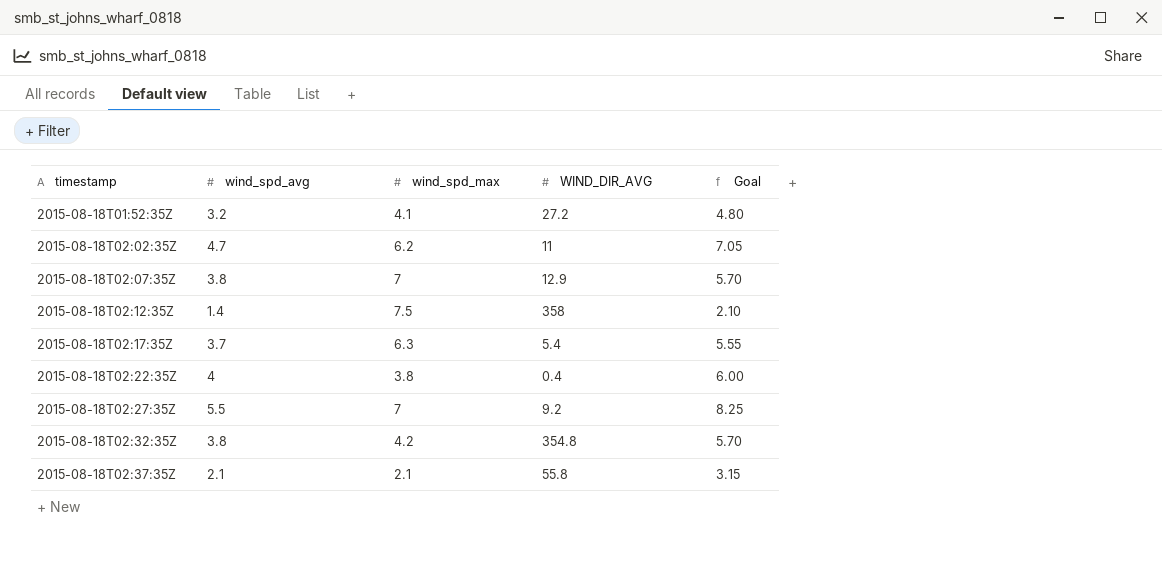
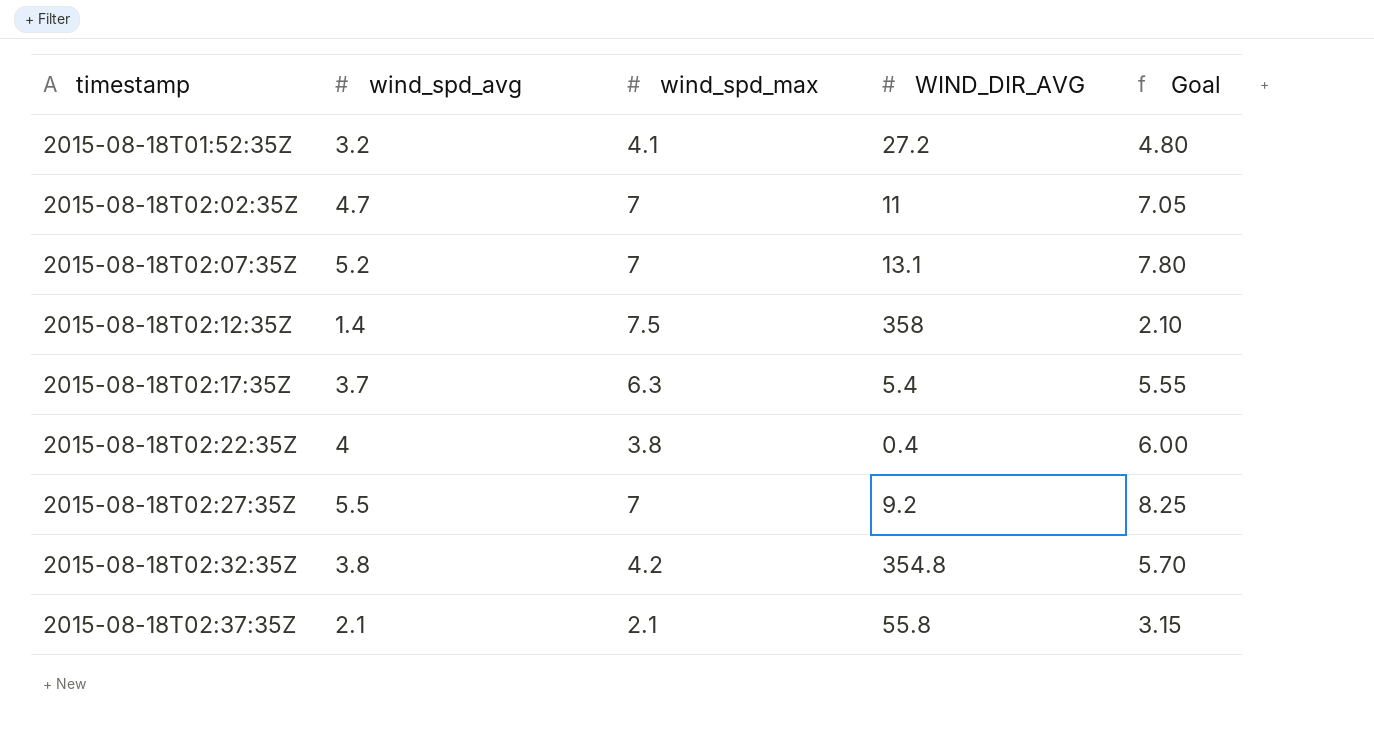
2015-08-18T02:02:35Z | wind_spd_max: 6.2 -> 7
2015-08-18T02:07:35Z | wind_spd_avg: 3.8 -> 5.2
2015-08-18T02:07:35Z | WIND_DIR_AVG: 12.9 -> 13.1
2015-08-18T02:07:35Z | Goal: 5.70 -> 7.80

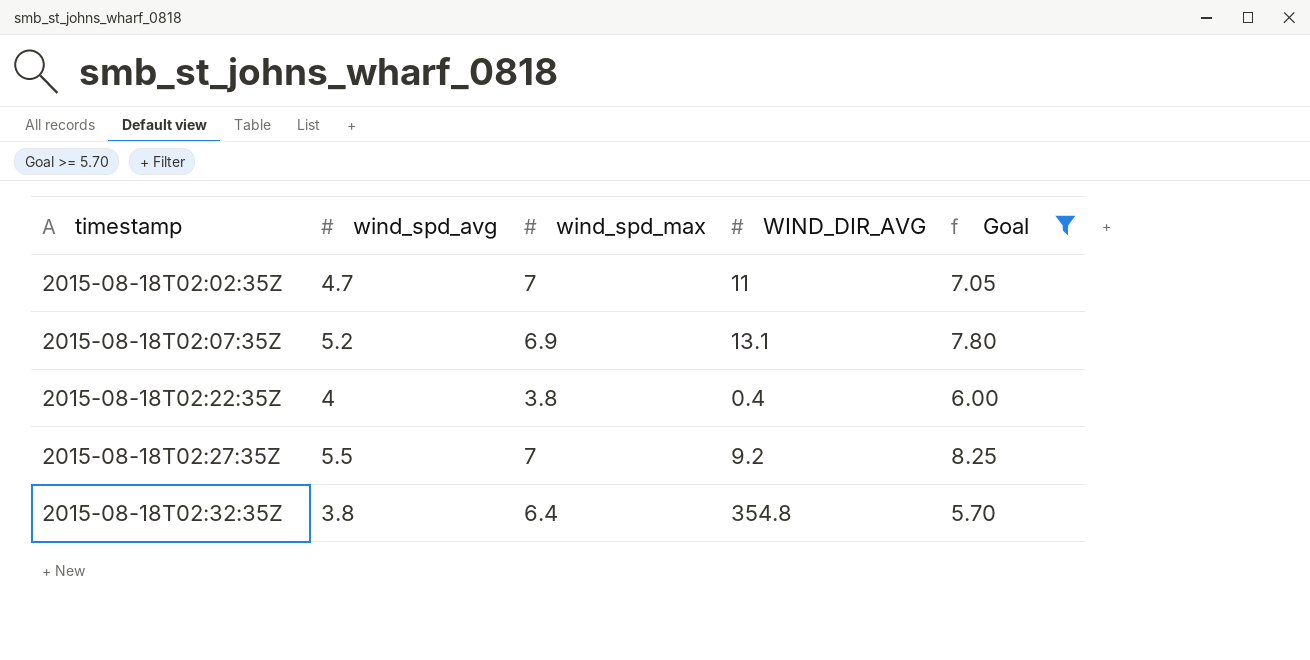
filter: none -> Goal >= 5.70
2015-08-18T02:07:35Z | wind_spd_max: 7 -> 6.9
2015-08-18T02:32:35Z | wind_spd_max: 4.2 -> 6.4

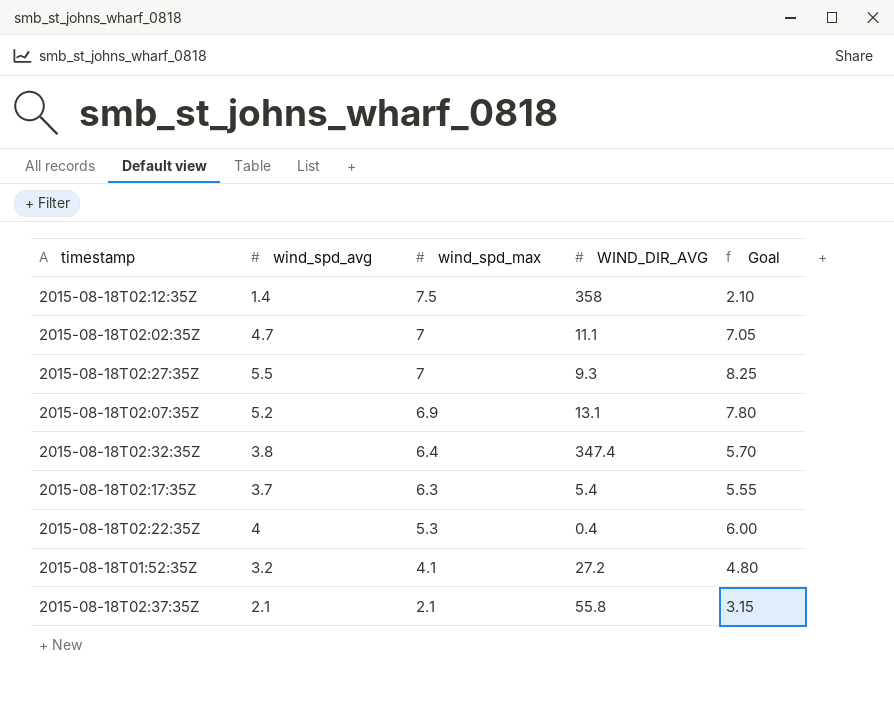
filter: Goal >= 5.70 -> none
row order: timestamp ascending -> wind_spd_max descending
2015-08-18T02:02:35Z | WIND_DIR_AVG: 11 -> 11.1
2015-08-18T02:27:35Z | WIND_DIR_AVG: 9.2 -> 9.3
2015-08-18T02:32:35Z | WIND_DIR_AVG: 354.8 -> 347.4
2015-08-18T02:22:35Z | wind_spd_max: 3.8 -> 5.3

